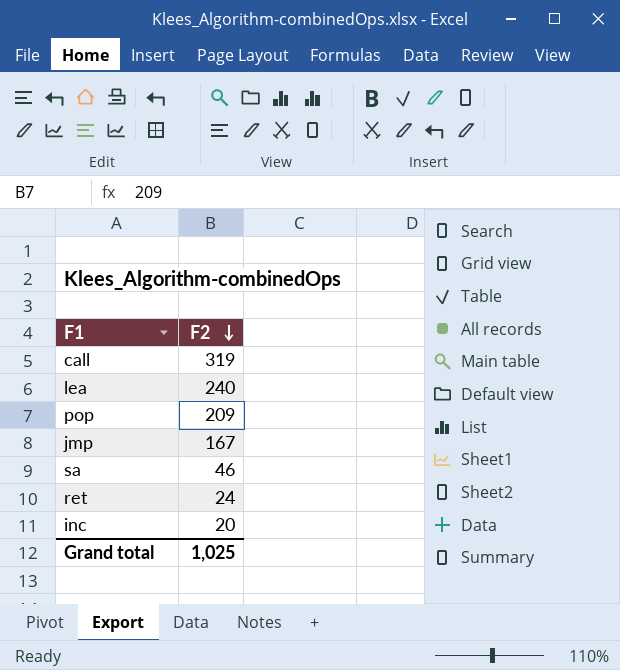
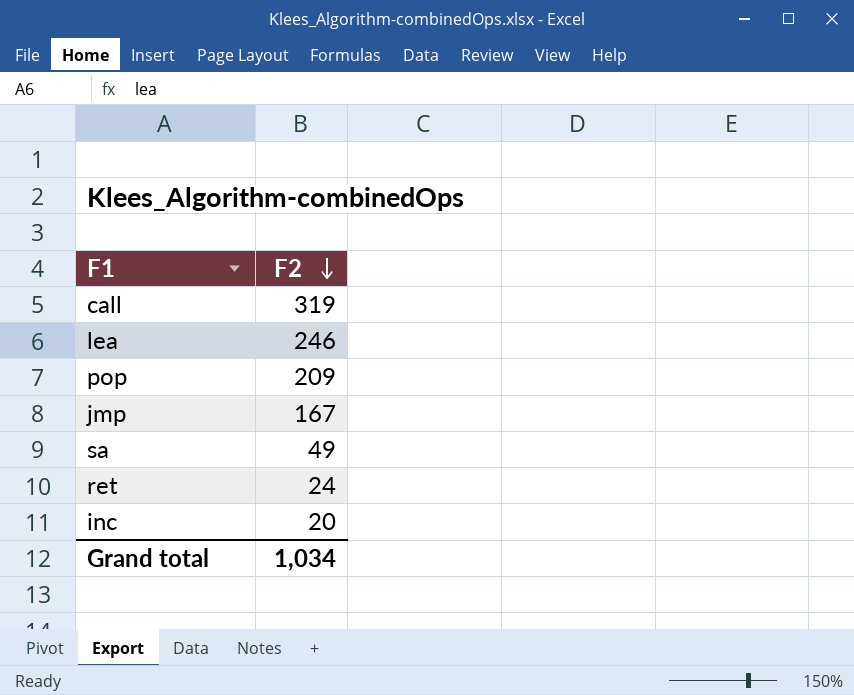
lea | F2: 240 -> 246
sa | F2: 46 -> 49
Grand total | F2: 1,025 -> 1,034

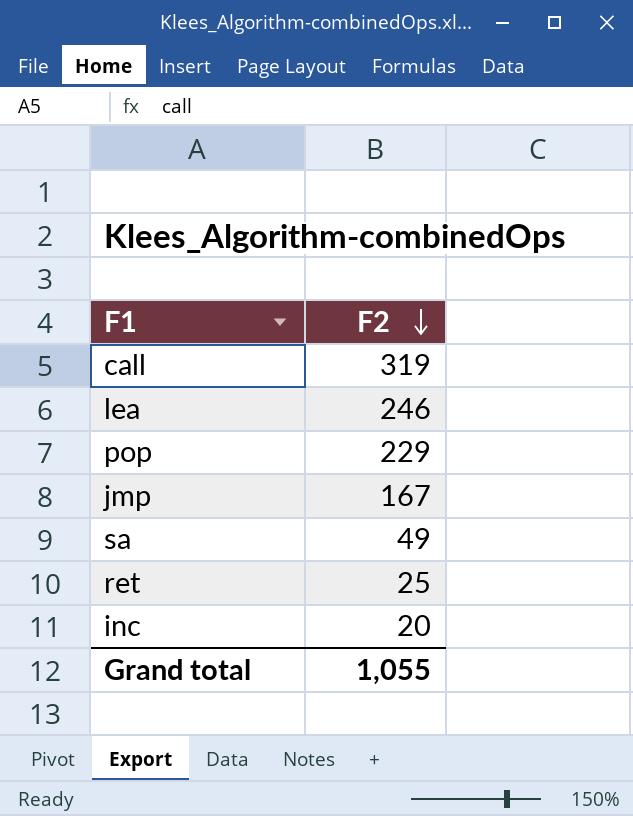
pop | F2: 209 -> 229
ret | F2: 24 -> 25
Grand total | F2: 1,034 -> 1,055

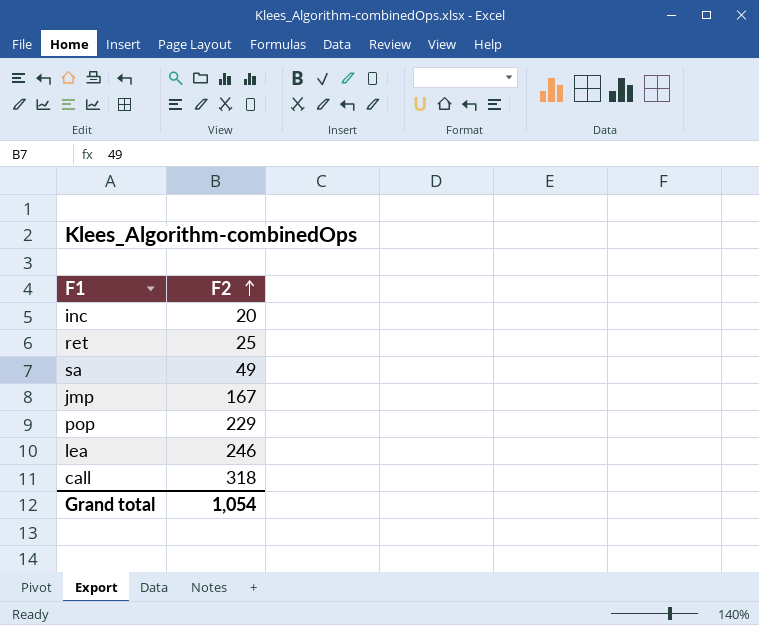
row order: F2 descending -> F2 ascending
call | F2: 319 -> 318
Grand total | F2: 1,055 -> 1,054

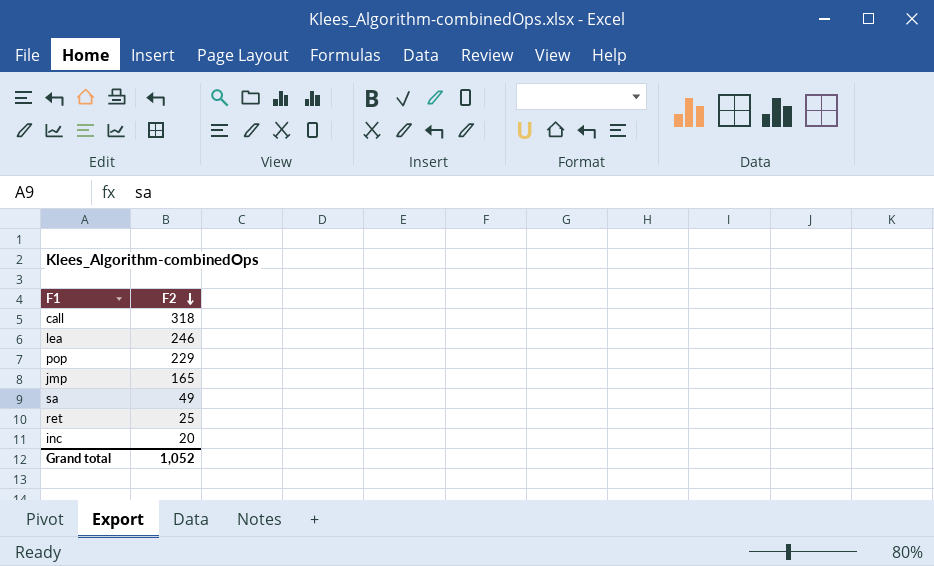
row order: F2 ascending -> F2 descending
jmp | F2: 167 -> 165
Grand total | F2: 1,054 -> 1,052

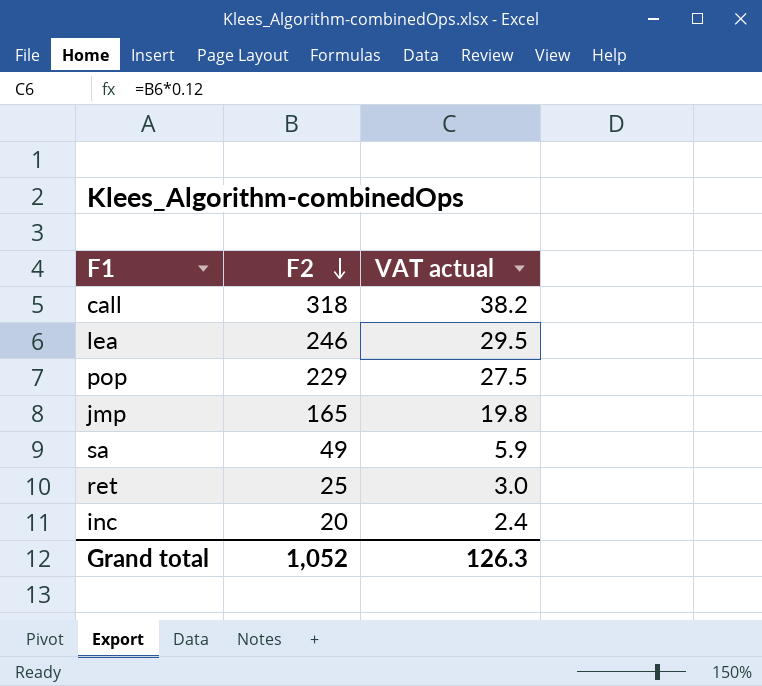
column VAT actual | formula: none -> [F2] * 0.12

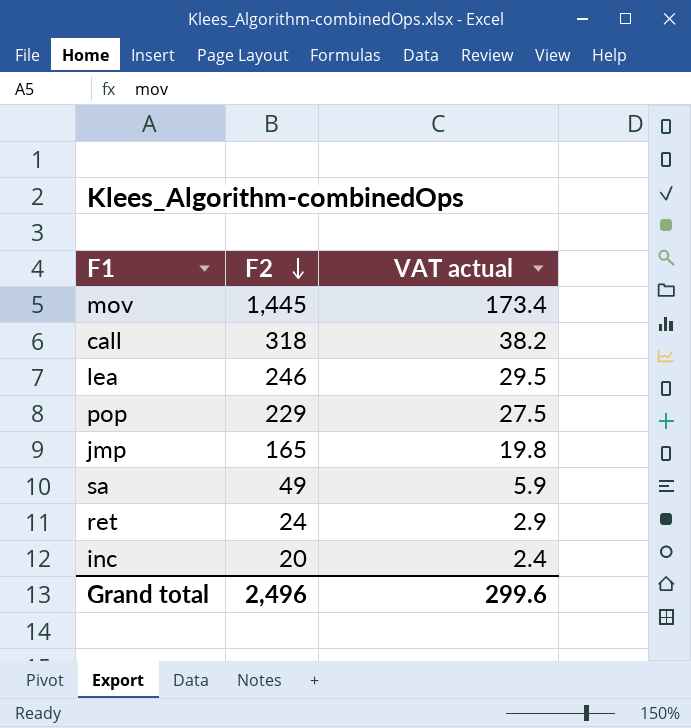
row mov: none -> 1,445 | 173.4
ret | F2: 25 -> 24
ret | VAT actual: 3.0 -> 2.9
Grand total | F2: 1,052 -> 2,496
Grand total | VAT actual: 126.3 -> 299.6

